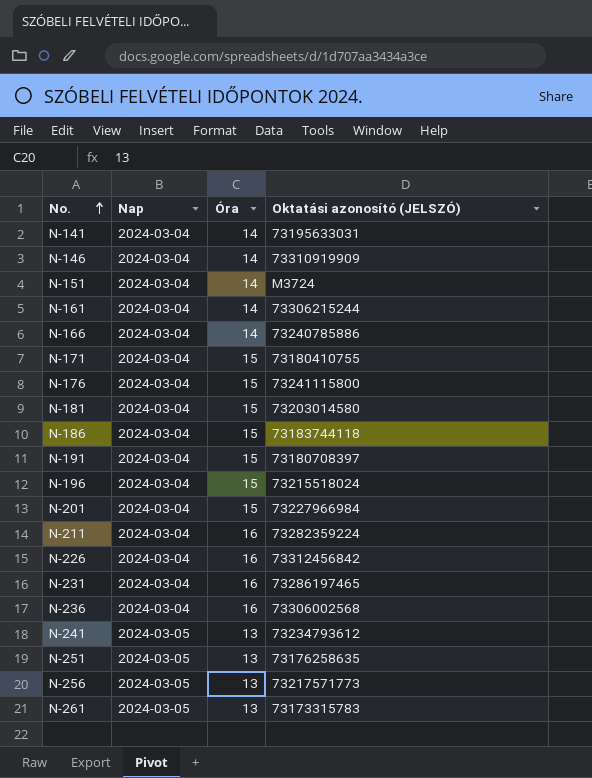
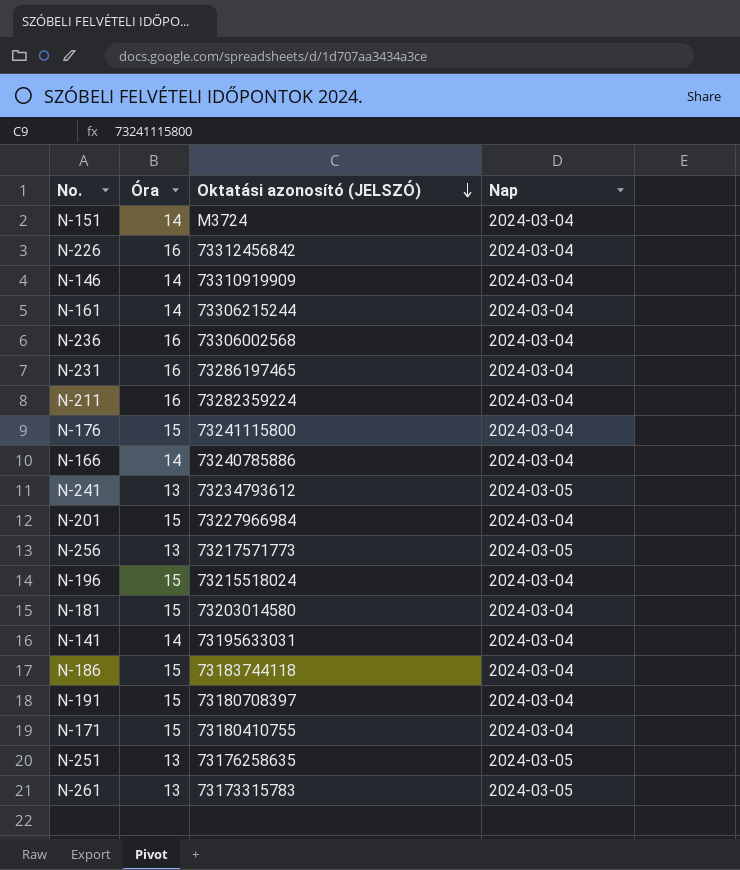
row order: No. ascending -> Oktatási azonosító (JELSZÓ) descending
column Nap | position: 2 -> 4

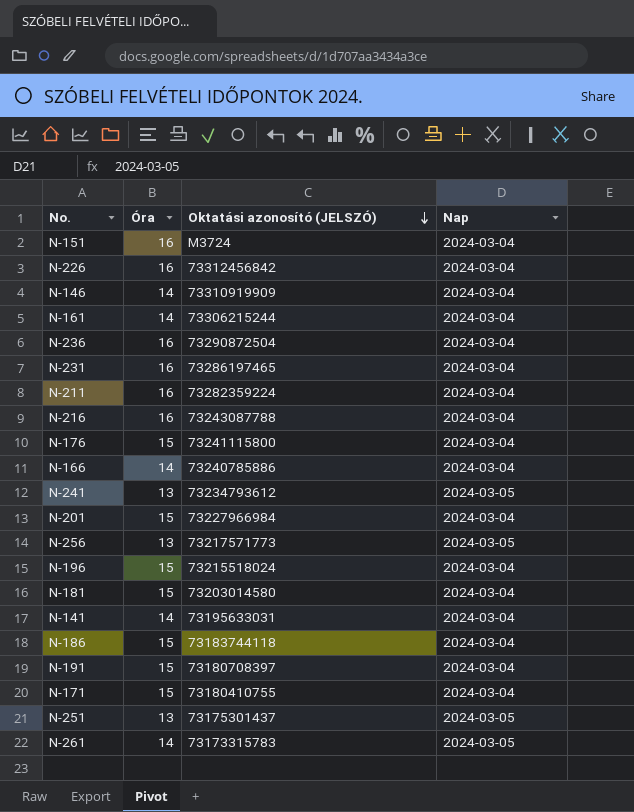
N-151 | Óra: 14 -> 16
N-236 | Oktatási azonosító (JELSZÓ): 73306002568 -> 73290872504
row N-216: none -> 16 | 73243087788 | 2024-03-04
N-251 | Oktatási azonosító (JELSZÓ): 73176258635 -> 73175301437
N-261 | Óra: 13 -> 14

